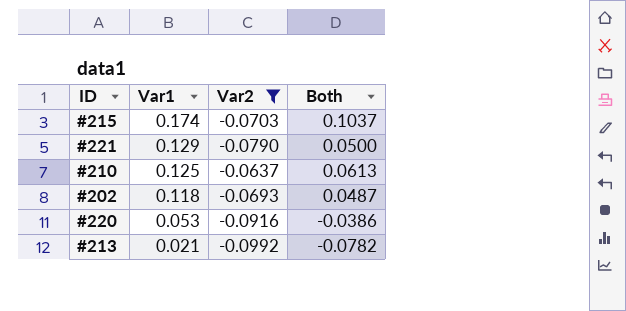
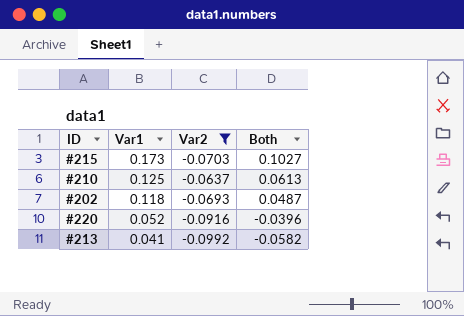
row #221: 0.129 | -0.0790 | 0.0500 -> none
#215 | Var1: 0.174 -> 0.173
#215 | Both: 0.1037 -> 0.1027
#220 | Var1: 0.053 -> 0.052
#220 | Both: -0.0386 -> -0.0396
#213 | Var1: 0.021 -> 0.041
#213 | Both: -0.0782 -> -0.0582

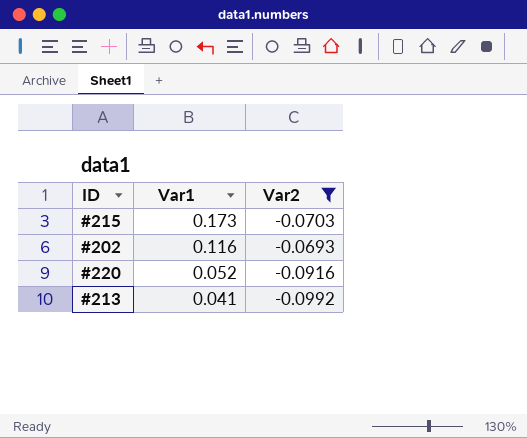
column Both | formula: [Var1] + [Var2] -> none
row #210: 0.125 | -0.0637 | 0.0613 -> none
#202 | Var1: 0.118 -> 0.116

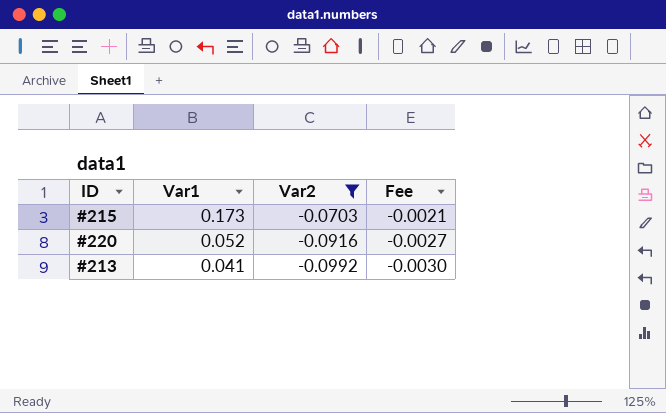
column Fee | formula: none -> [Var2] * 0.03
row #202: 0.116 | -0.0693 -> none

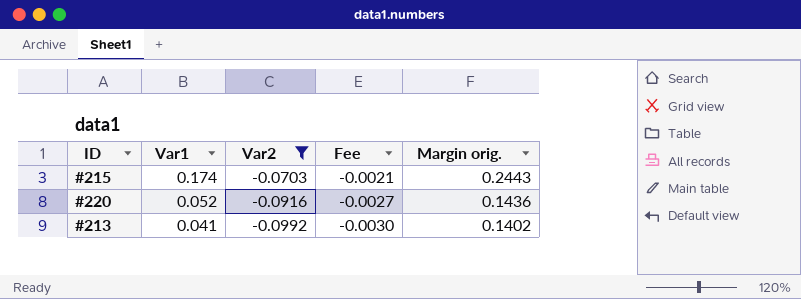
column Margin orig. | formula: none -> [Var1] - [Var2]
#215 | Var1: 0.173 -> 0.174

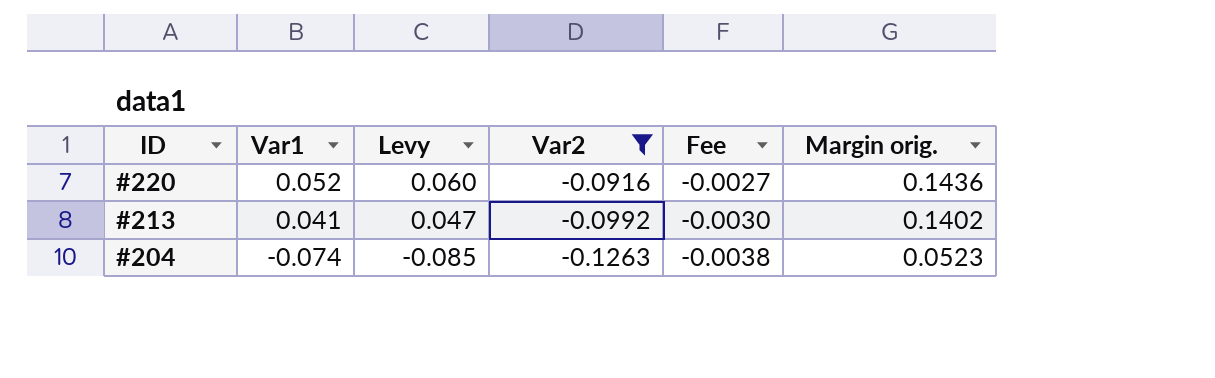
column Levy | formula: none -> [Var1] * 1.15
row #215: 0.174 | -0.0703 | -0.0021 | 0.2443 -> none
row #204: none -> -0.074 | -0.085 | -0.1263 | -0.0038 | 0.0523

